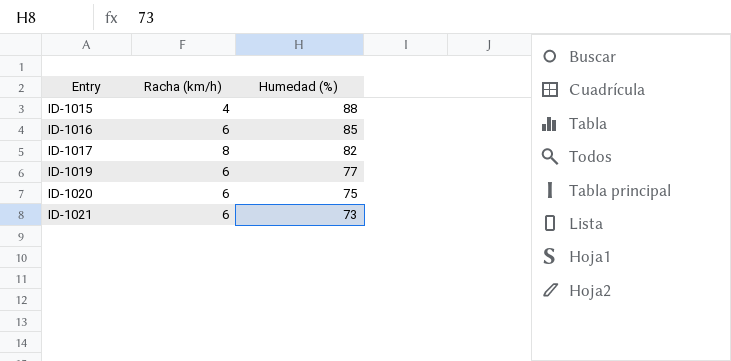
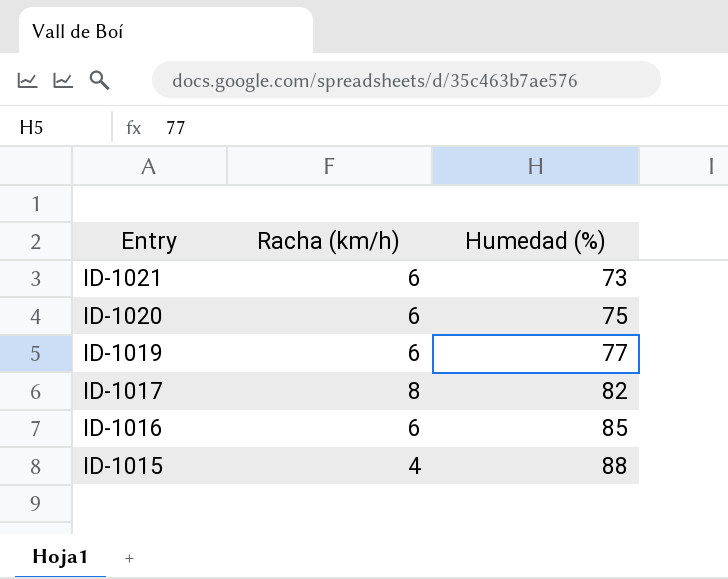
row order: Entry ascending -> Entry descending

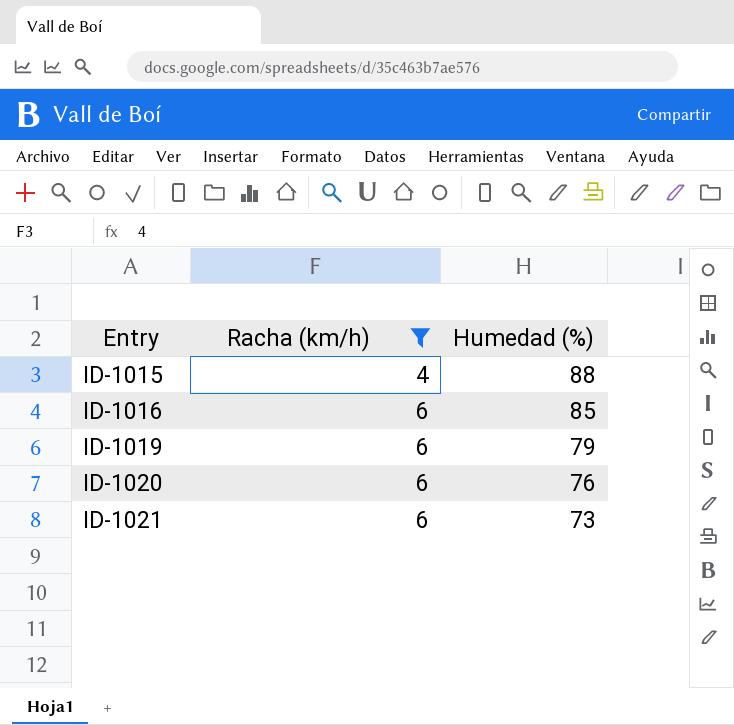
filter: none -> Racha (km/h) != 8
row order: Entry descending -> Entry ascending
ID-1019 | Humedad (%): 77 -> 79
ID-1020 | Humedad (%): 75 -> 76

